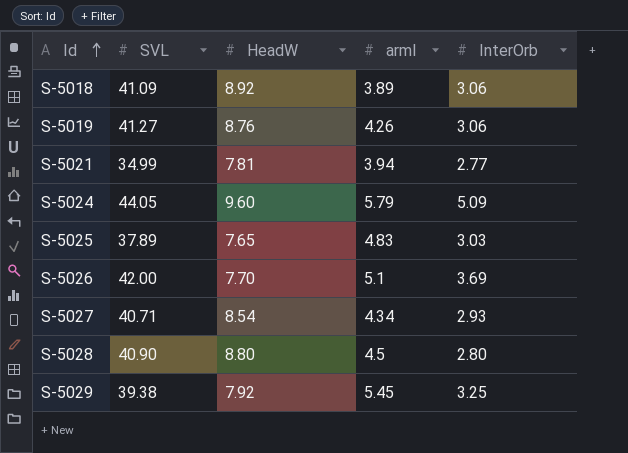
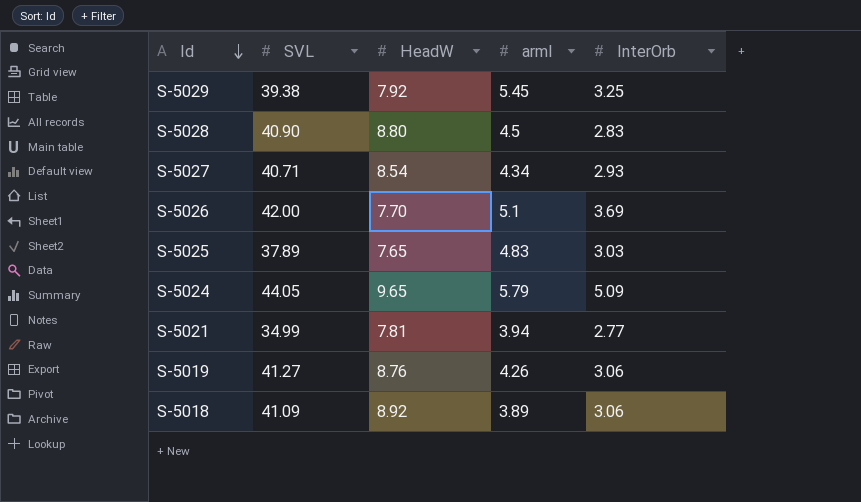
row order: Id ascending -> Id descending
S-5028 | InterOrb: 2.80 -> 2.83
S-5024 | HeadW: 9.60 -> 9.65

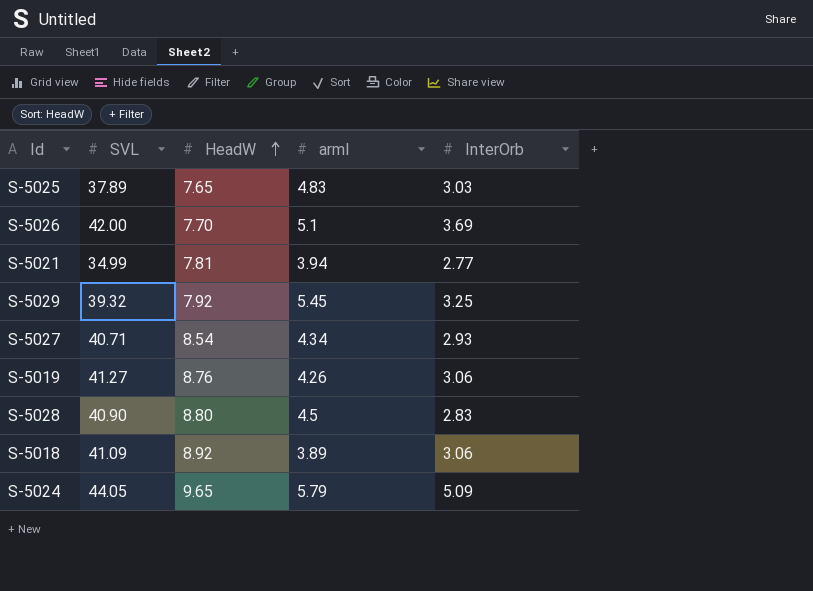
row order: Id descending -> HeadW ascending
S-5029 | SVL: 39.38 -> 39.32

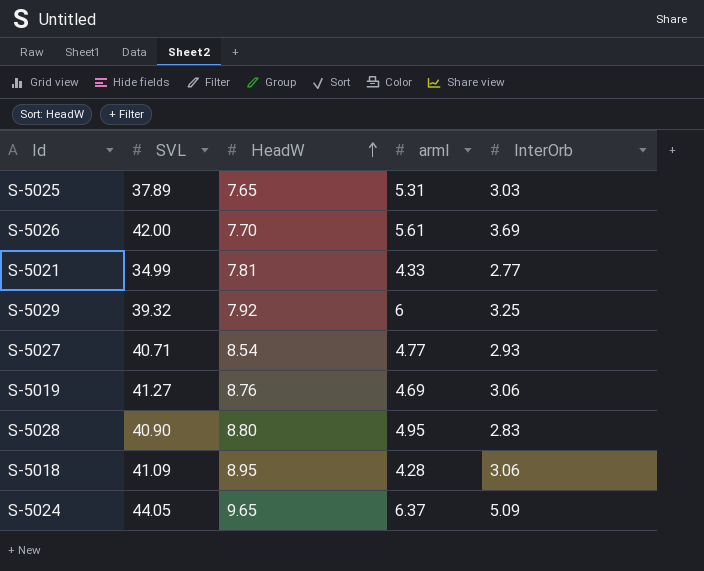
S-5025 | arml: 4.83 -> 5.31
S-5026 | arml: 5.1 -> 5.61
S-5021 | arml: 3.94 -> 4.33
S-5029 | arml: 5.45 -> 6
S-5027 | arml: 4.34 -> 4.77
S-5019 | arml: 4.26 -> 4.69
S-5028 | arml: 4.5 -> 4.95
S-5018 | HeadW: 8.92 -> 8.95
S-5018 | arml: 3.89 -> 4.28
S-5024 | arml: 5.79 -> 6.37

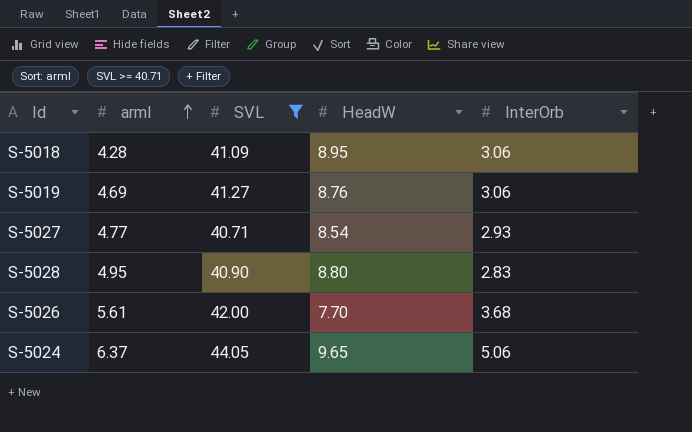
filter: none -> SVL >= 40.71
row order: HeadW ascending -> arml ascending
column arml | position: 4 -> 2
S-5026 | InterOrb: 3.69 -> 3.68
S-5024 | InterOrb: 5.09 -> 5.06

